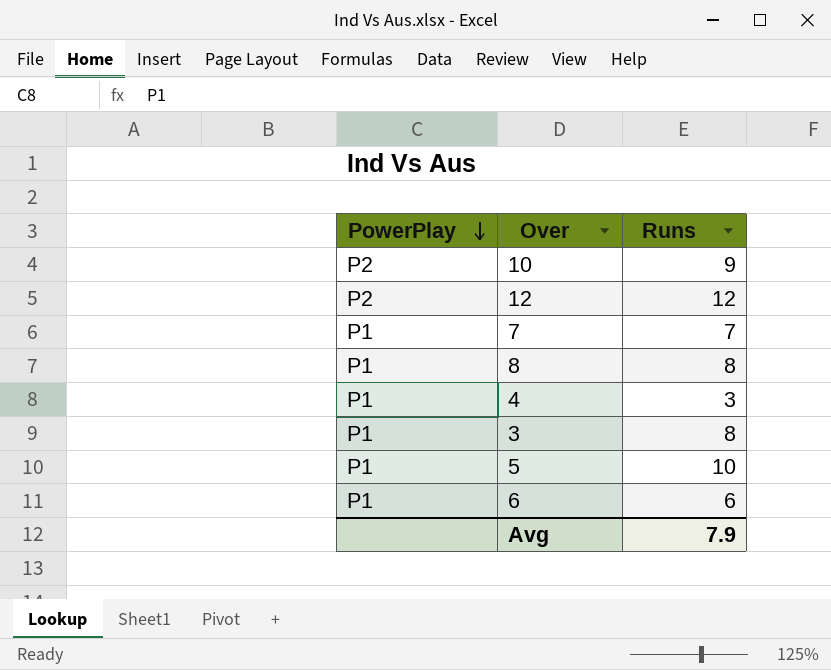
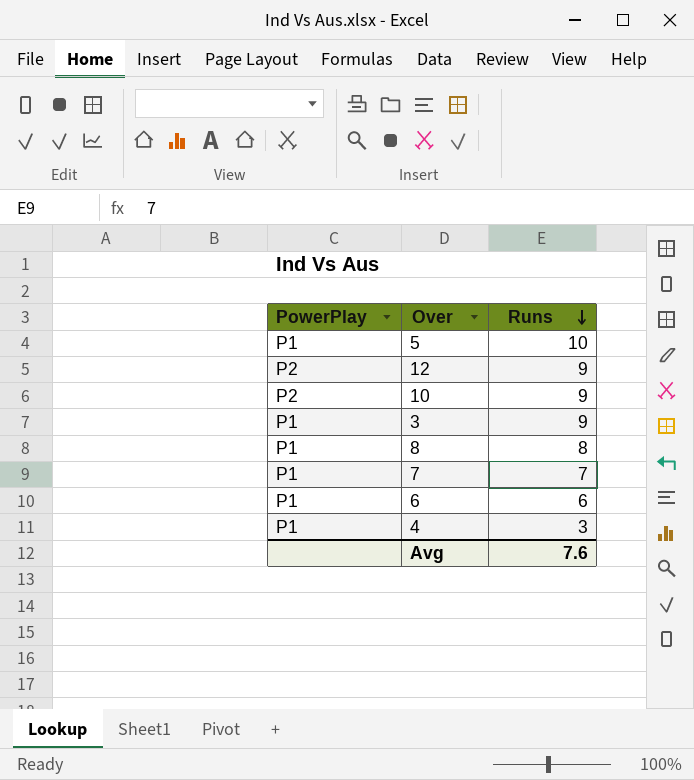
row order: PowerPlay descending -> Runs descending
12 | Runs: 12 -> 9
3 | Runs: 8 -> 9
Avg | Runs: 7.9 -> 7.6

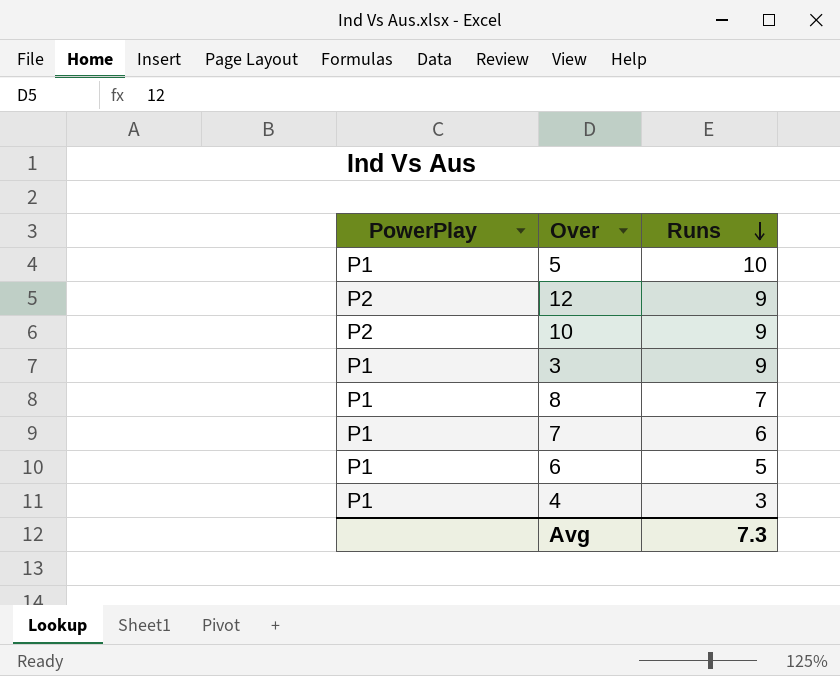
8 | Runs: 8 -> 7
7 | Runs: 7 -> 6
6 | Runs: 6 -> 5
Avg | Runs: 7.6 -> 7.3

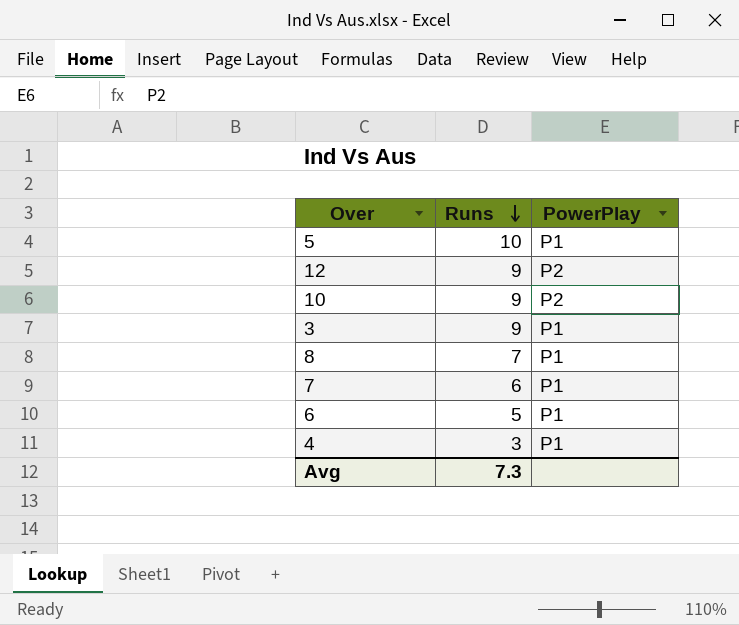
column PowerPlay | position: 1 -> 3

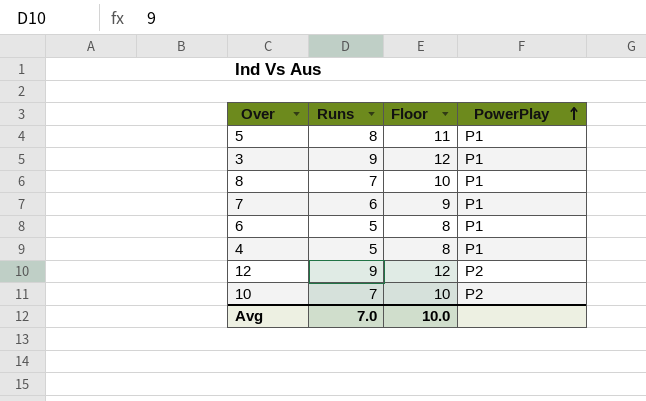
row order: Runs descending -> PowerPlay ascending
column Floor | formula: none -> [Runs] + 3
5 | Runs: 10 -> 8
4 | Runs: 3 -> 5
10 | Runs: 9 -> 7
Avg | Runs: 7.3 -> 7.0

